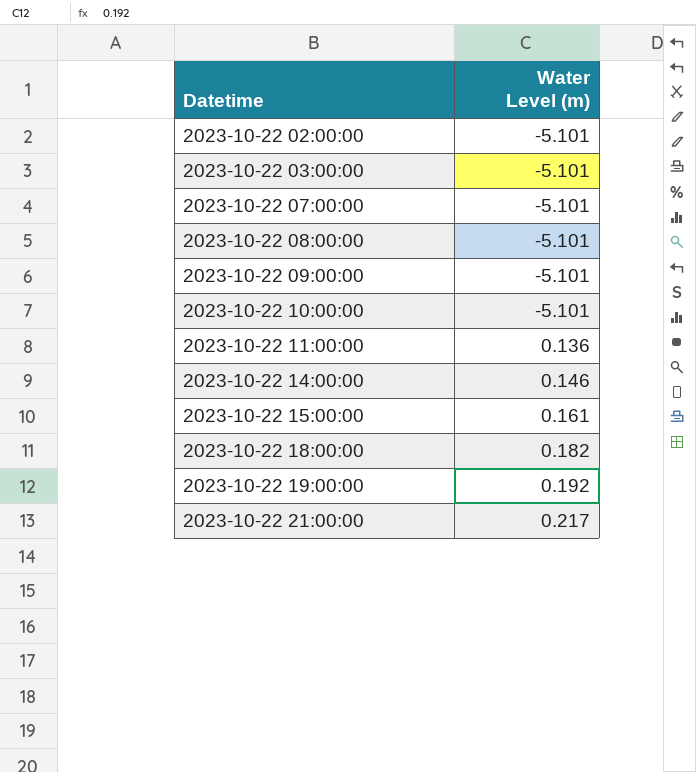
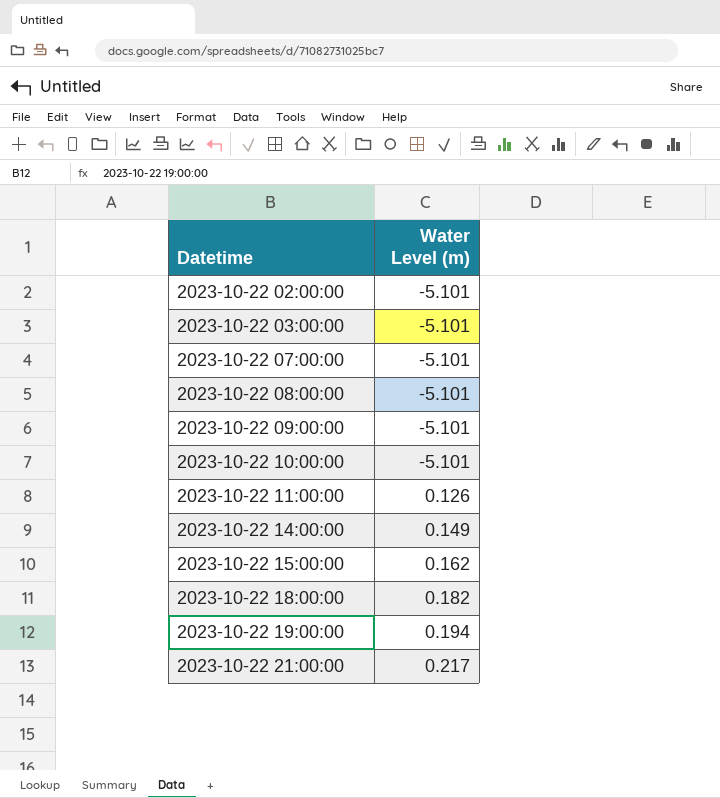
2023-10-22 11:00:00 | Water Level (m): 0.136 -> 0.126
2023-10-22 14:00:00 | Water Level (m): 0.146 -> 0.149
2023-10-22 15:00:00 | Water Level (m): 0.161 -> 0.162
2023-10-22 19:00:00 | Water Level (m): 0.192 -> 0.194

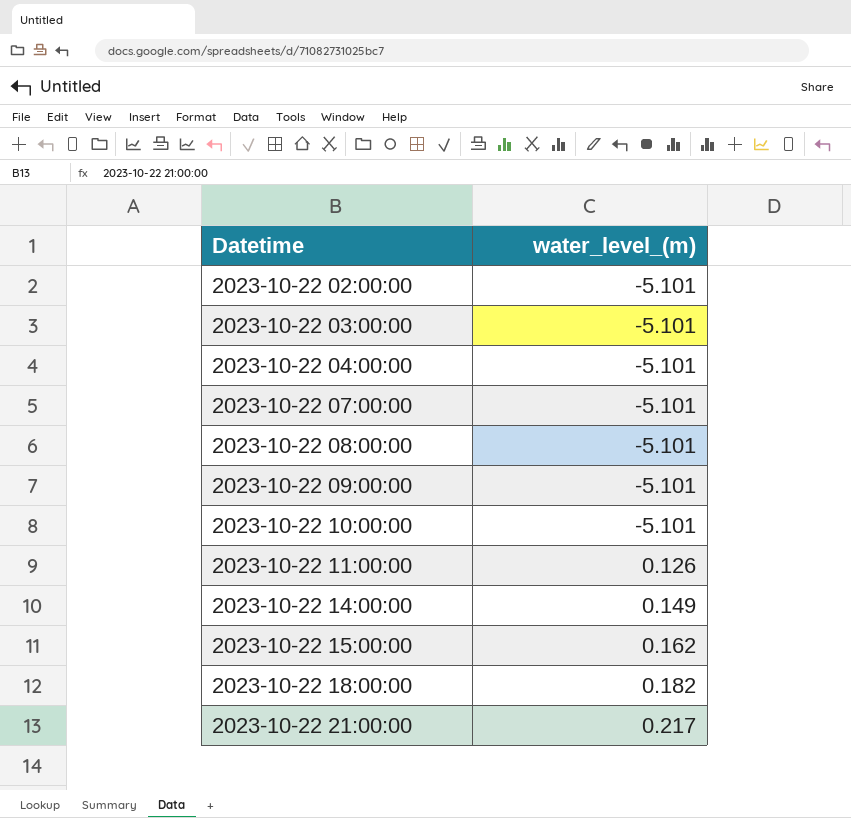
column name: Water Level (m) -> water_level_(m)
row 2023-10-22 19:00:00: 0.194 -> none
row 2023-10-22 04:00:00: none -> -5.101

